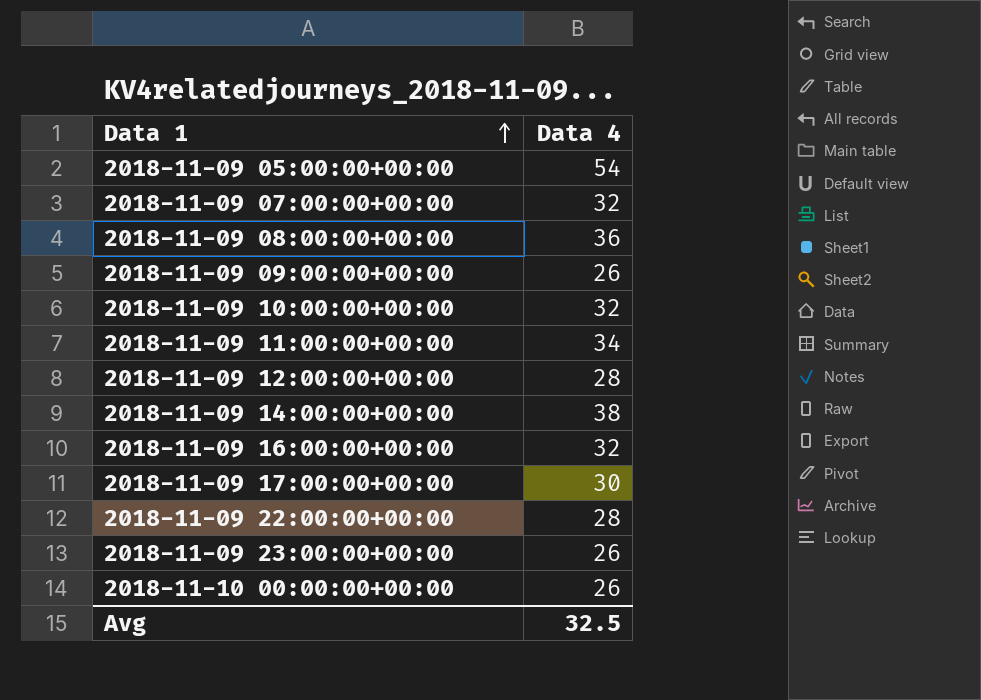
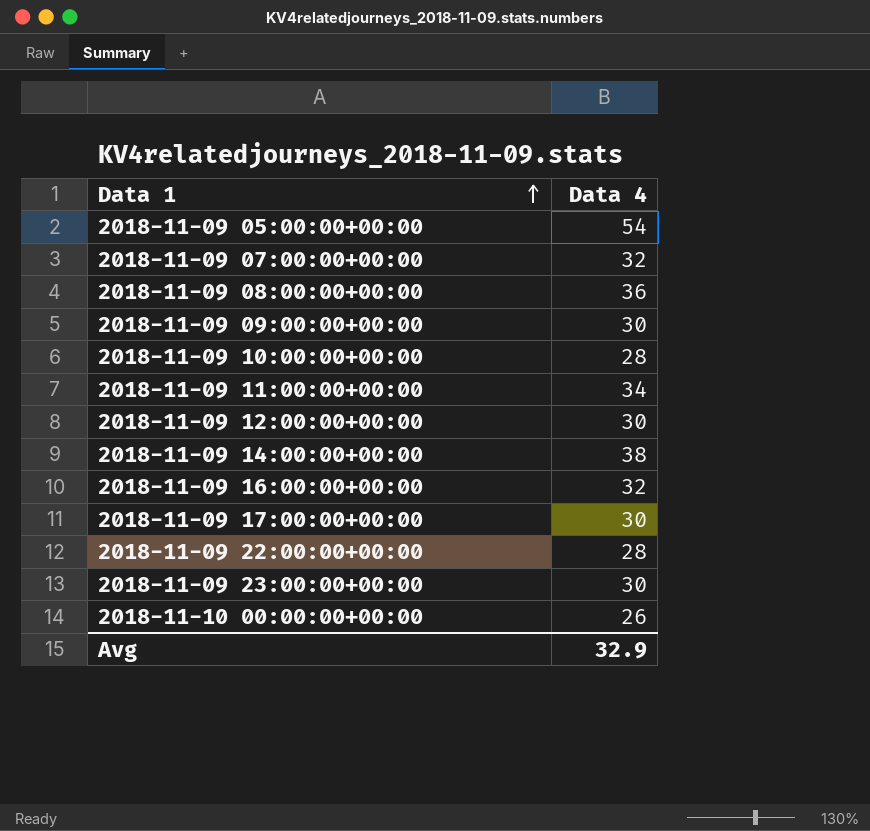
2018-11-09 09:00:00+00:00 | Data 4: 26 -> 30
2018-11-09 10:00:00+00:00 | Data 4: 32 -> 28
2018-11-09 12:00:00+00:00 | Data 4: 28 -> 30
2018-11-09 23:00:00+00:00 | Data 4: 26 -> 30
Avg | Data 4: 32.5 -> 32.9

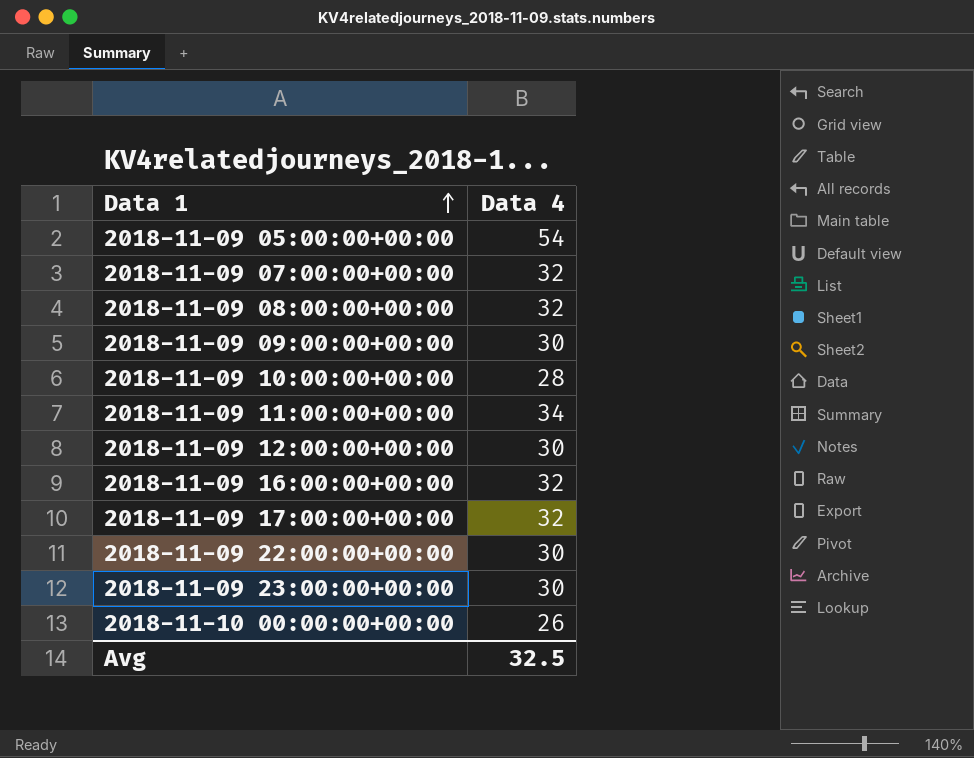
row 2018-11-09 14:00:00+00:00: 38 -> none
2018-11-09 08:00:00+00:00 | Data 4: 36 -> 32
2018-11-09 17:00:00+00:00 | Data 4: 30 -> 32
2018-11-09 22:00:00+00:00 | Data 4: 28 -> 30
Avg | Data 4: 32.9 -> 32.5

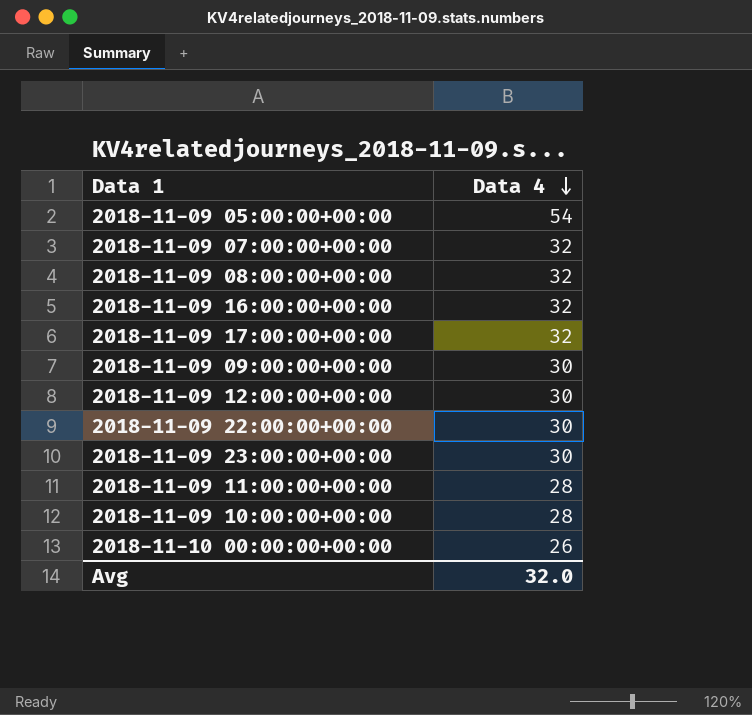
row order: Data 1 ascending -> Data 4 descending
2018-11-09 11:00:00+00:00 | Data 4: 34 -> 28
Avg | Data 4: 32.5 -> 32.0

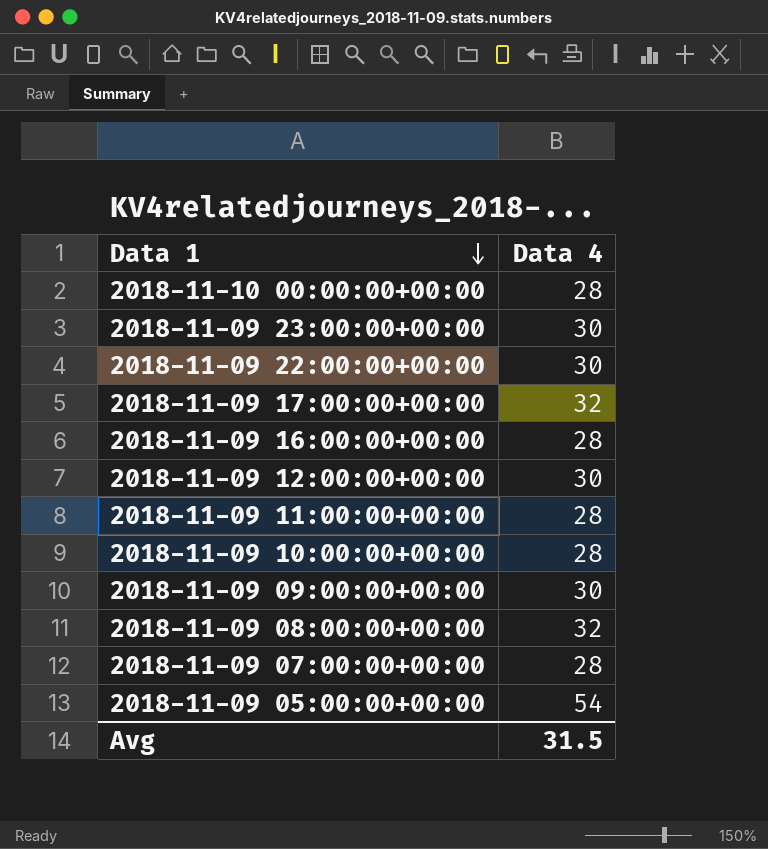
row order: Data 4 descending -> Data 1 descending
2018-11-10 00:00:00+00:00 | Data 4: 26 -> 28
2018-11-09 16:00:00+00:00 | Data 4: 32 -> 28
2018-11-09 07:00:00+00:00 | Data 4: 32 -> 28
Avg | Data 4: 32.0 -> 31.5

